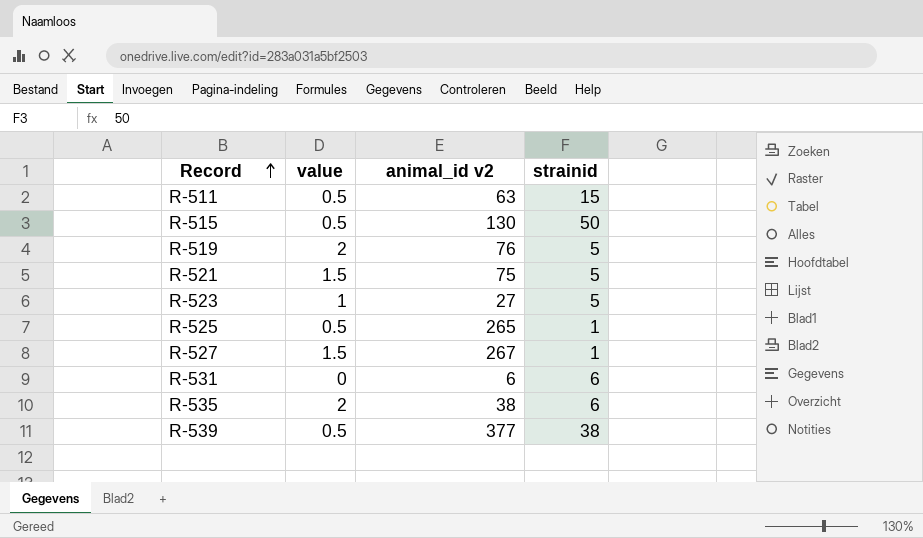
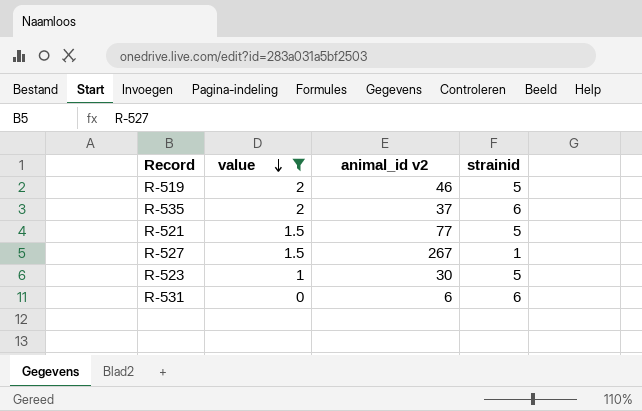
filter: none -> value != 0.5
row order: Record ascending -> value descending
R-519 | animal_id v2: 76 -> 46
R-535 | animal_id v2: 38 -> 37
R-521 | animal_id v2: 75 -> 77
R-523 | animal_id v2: 27 -> 30

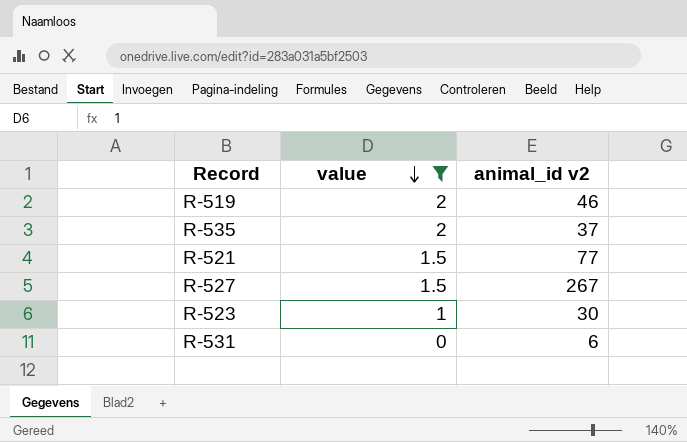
column strainid | position: 4 -> none

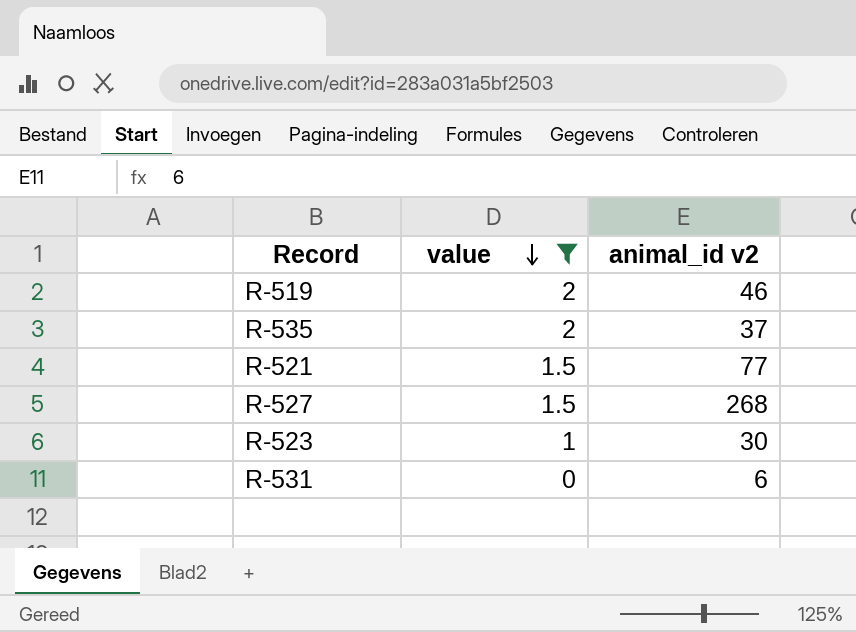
R-527 | animal_id v2: 267 -> 268

